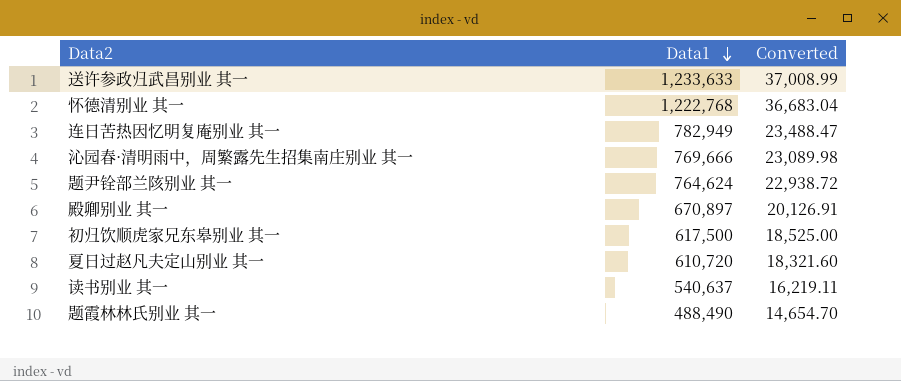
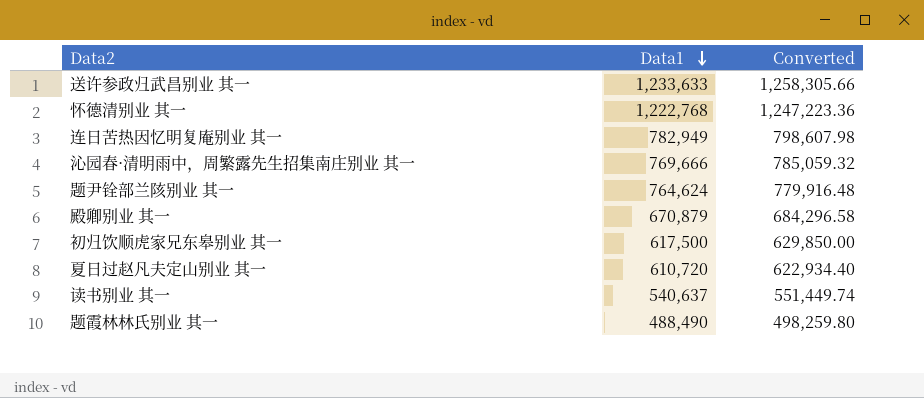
column Converted | formula: [Data1] * 0.03 -> [Data1] * 1.02
殿卿别业 其一 | Data1: 670,897 -> 670,879

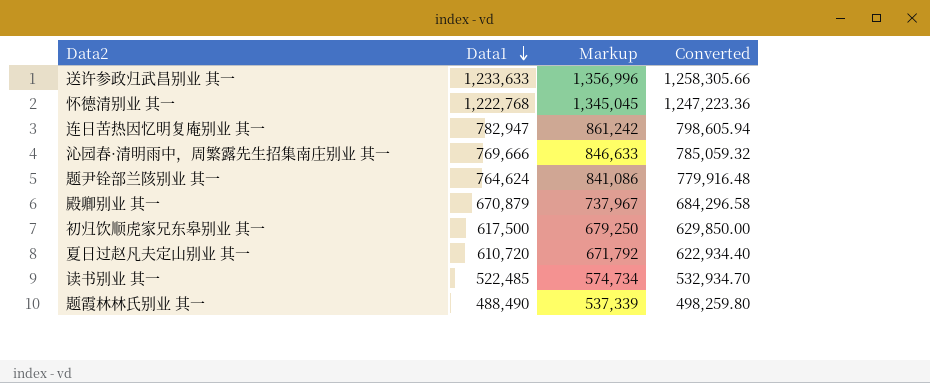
column Markup | formula: none -> [Data1] * 1.1
连日苦热因忆明复庵别业 其一 | Data1: 782,949 -> 782,947
连日苦热因忆明复庵别业 其一 | Converted: 798,607.98 -> 798,605.94
读书别业 其一 | Data1: 540,637 -> 522,485
读书别业 其一 | Converted: 551,449.74 -> 532,934.70

